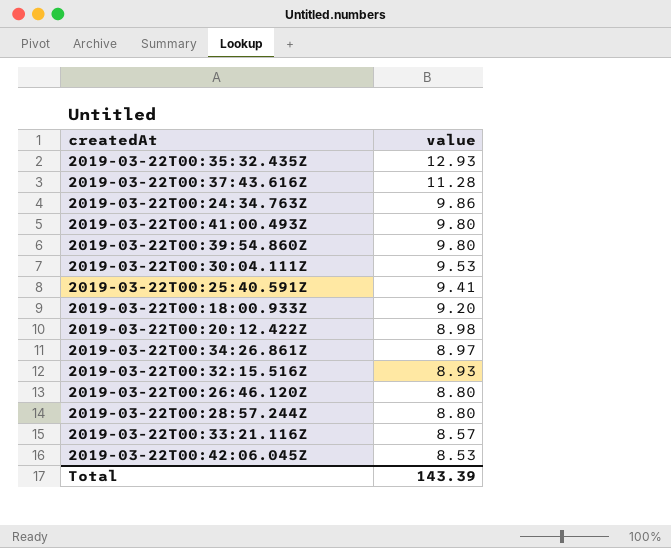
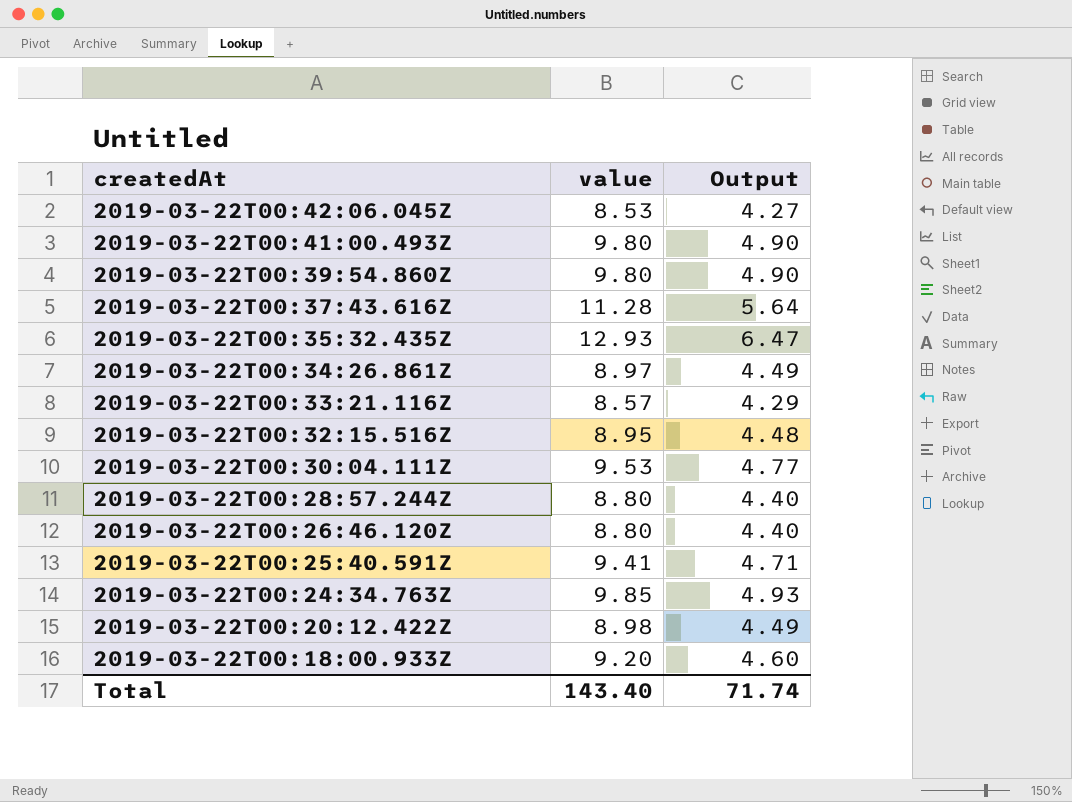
row order: value descending -> createdAt descending
column Output | formula: none -> [value] * 0.5
2019-03-22T00:32:15.516Z | value: 8.93 -> 8.95
2019-03-22T00:24:34.763Z | value: 9.86 -> 9.85
Total | value: 143.39 -> 143.40

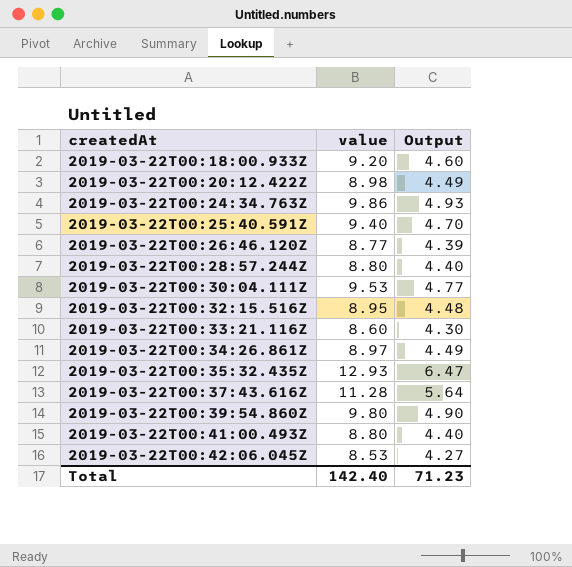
row order: createdAt descending -> createdAt ascending
2019-03-22T00:24:34.763Z | value: 9.85 -> 9.86
2019-03-22T00:25:40.591Z | value: 9.41 -> 9.40
2019-03-22T00:25:40.591Z | Output: 4.71 -> 4.70
2019-03-22T00:26:46.120Z | value: 8.80 -> 8.77
2019-03-22T00:26:46.120Z | Output: 4.40 -> 4.39
2019-03-22T00:33:21.116Z | value: 8.57 -> 8.60
2019-03-22T00:33:21.116Z | Output: 4.29 -> 4.30
2019-03-22T00:41:00.493Z | value: 9.80 -> 8.80
2019-03-22T00:41:00.493Z | Output: 4.90 -> 4.40
Total | value: 143.40 -> 142.40
Total | Output: 71.74 -> 71.23

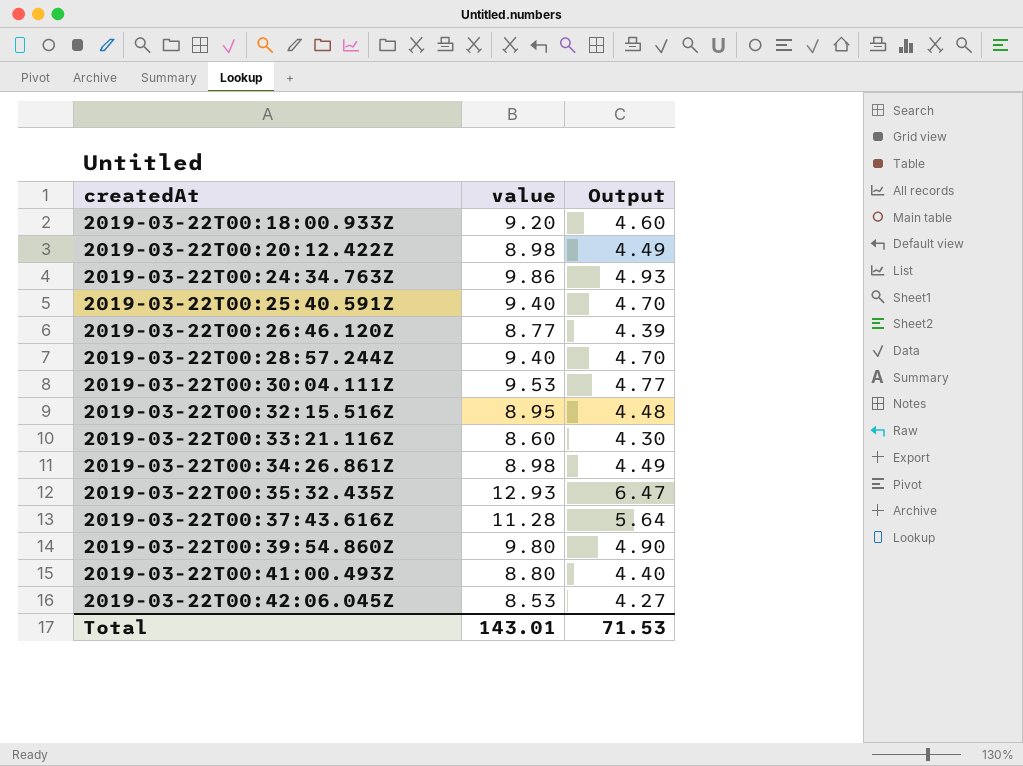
2019-03-22T00:28:57.244Z | value: 8.80 -> 9.40
2019-03-22T00:28:57.244Z | Output: 4.40 -> 4.70
2019-03-22T00:34:26.861Z | value: 8.97 -> 8.98
Total | value: 142.40 -> 143.01
Total | Output: 71.23 -> 71.53

